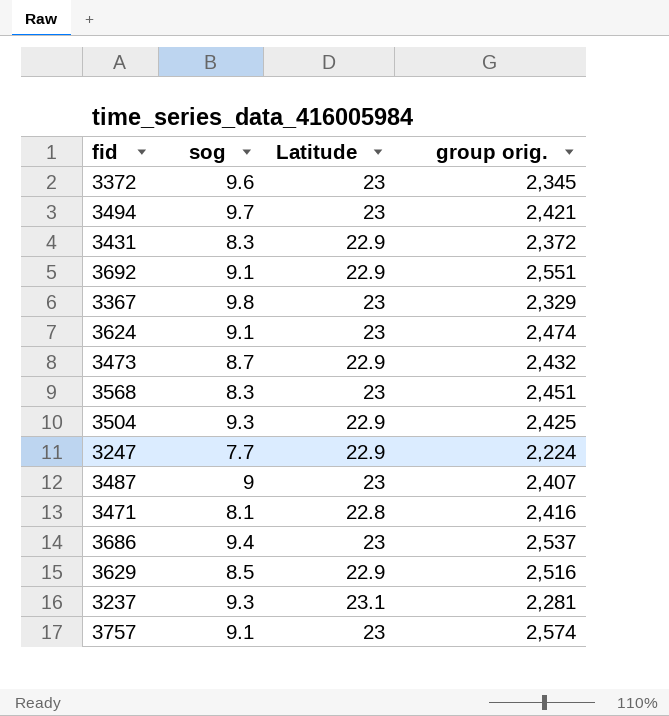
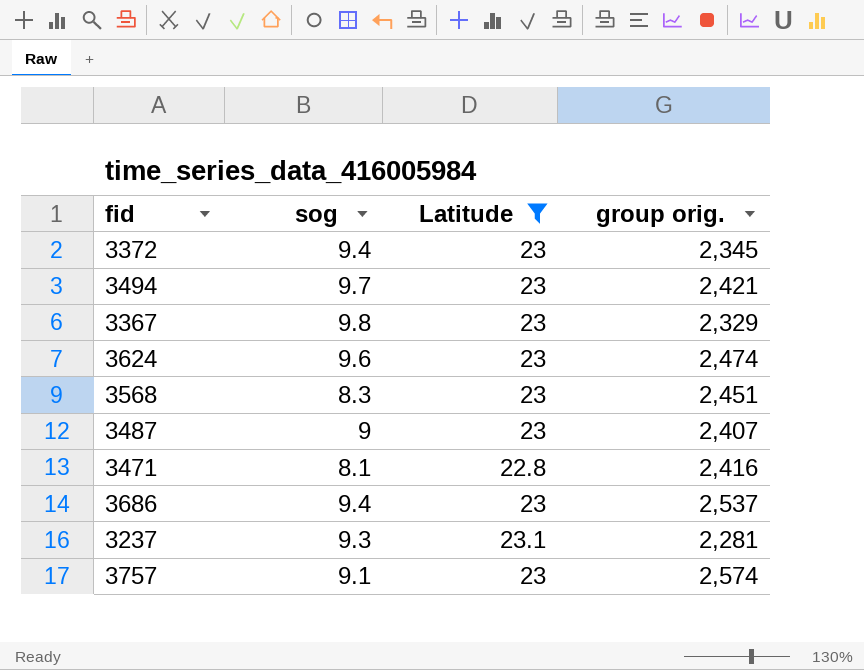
filter: none -> Latitude != 22.9
3372 | sog: 9.6 -> 9.4
3624 | sog: 9.1 -> 9.6

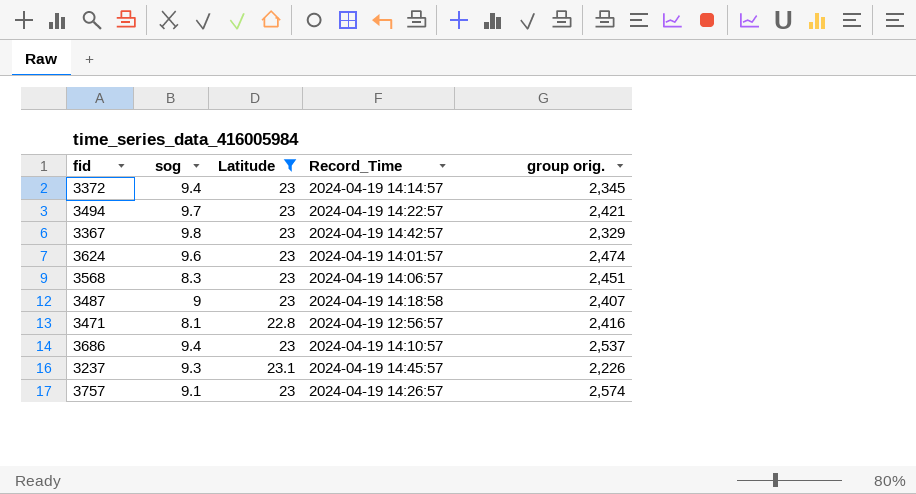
column Record_Time | position: none -> 4
3237 | group orig.: 2,281 -> 2,226

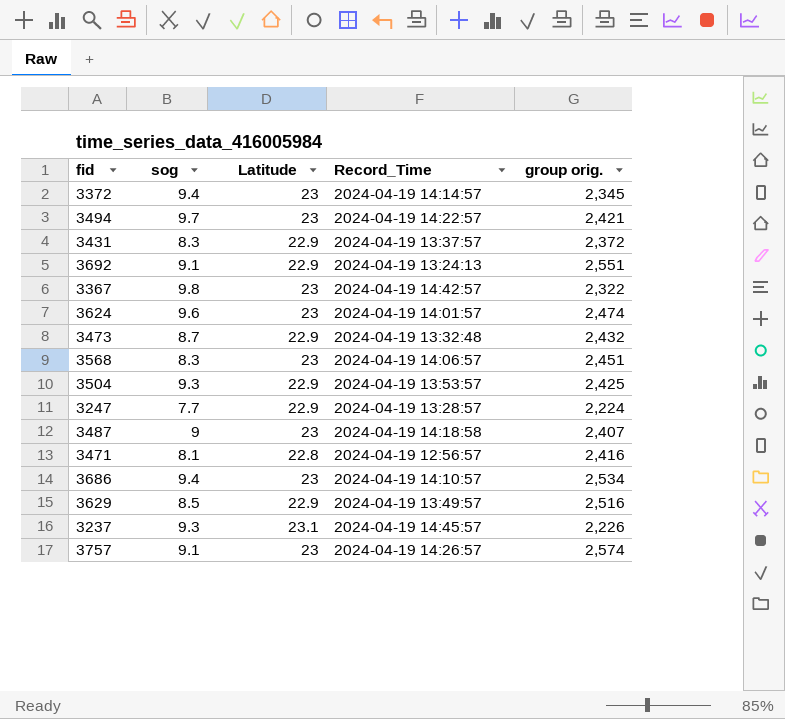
filter: Latitude != 22.9 -> none
3367 | group orig.: 2,329 -> 2,322
3686 | group orig.: 2,537 -> 2,534

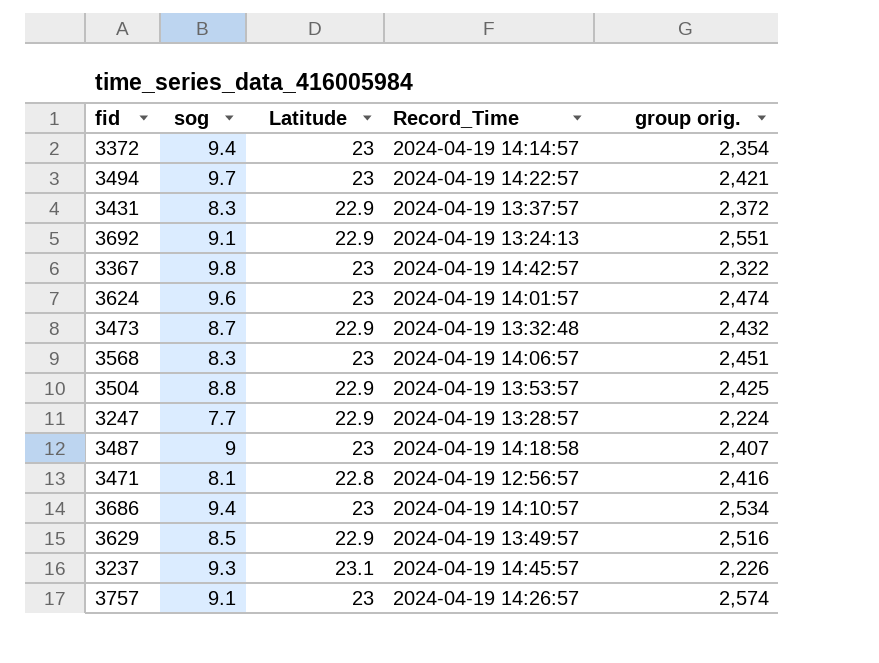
3372 | group orig.: 2,345 -> 2,354
3504 | sog: 9.3 -> 8.8

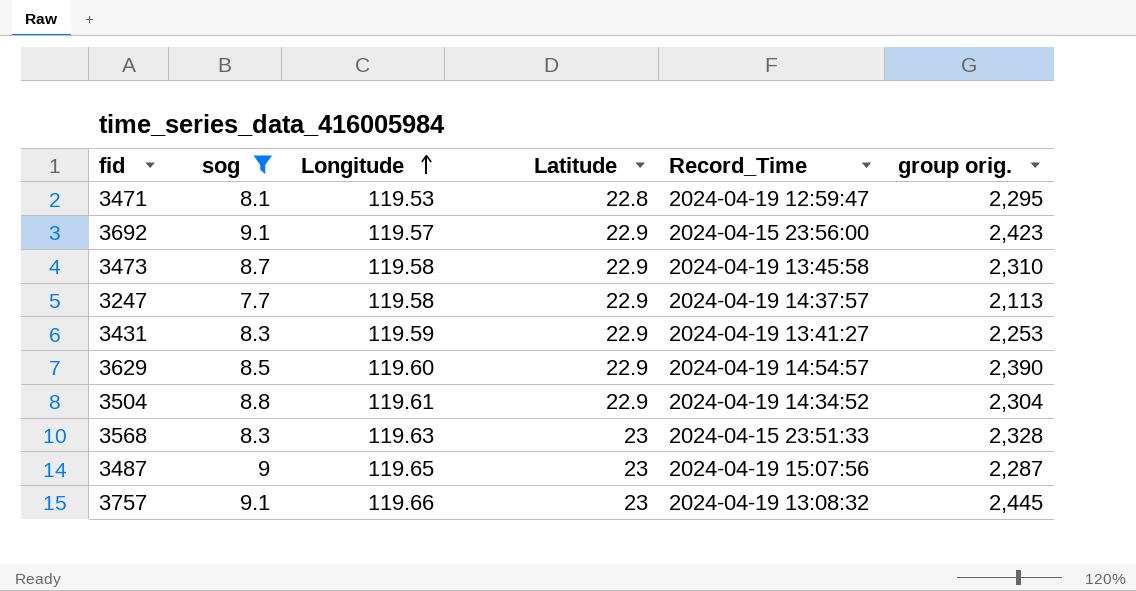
filter: none -> sog <= 9.1
row order: none -> Longitude ascending
column Longitude | position: none -> 3
3471 | Record_Time: 2024-04-19 12:56:57 -> 2024-04-19 12:59:47
3471 | group orig.: 2,416 -> 2,295
3692 | Record_Time: 2024-04-19 13:24:13 -> 2024-04-15 23:56:00
3692 | group orig.: 2,551 -> 2,423
3473 | Record_Time: 2024-04-19 13:32:48 -> 2024-04-19 13:45:58
3473 | group orig.: 2,432 -> 2,310
3247 | Record_Time: 2024-04-19 13:28:57 -> 2024-04-19 14:37:57
3247 | group orig.: 2,224 -> 2,113
3431 | Record_Time: 2024-04-19 13:37:57 -> 2024-04-19 13:41:27
3431 | group orig.: 2,372 -> 2,253
3629 | Record_Time: 2024-04-19 13:49:57 -> 2024-04-19 14:54:57
3629 | group orig.: 2,516 -> 2,390
3504 | Record_Time: 2024-04-19 13:53:57 -> 2024-04-19 14:34:52
3504 | group orig.: 2,425 -> 2,304
3568 | Record_Time: 2024-04-19 14:06:57 -> 2024-04-15 23:51:33
3568 | group orig.: 2,451 -> 2,328
3487 | Record_Time: 2024-04-19 14:18:58 -> 2024-04-19 15:07:56
3487 | group orig.: 2,407 -> 2,287
3757 | Record_Time: 2024-04-19 14:26:57 -> 2024-04-19 13:08:32
3757 | group orig.: 2,574 -> 2,445

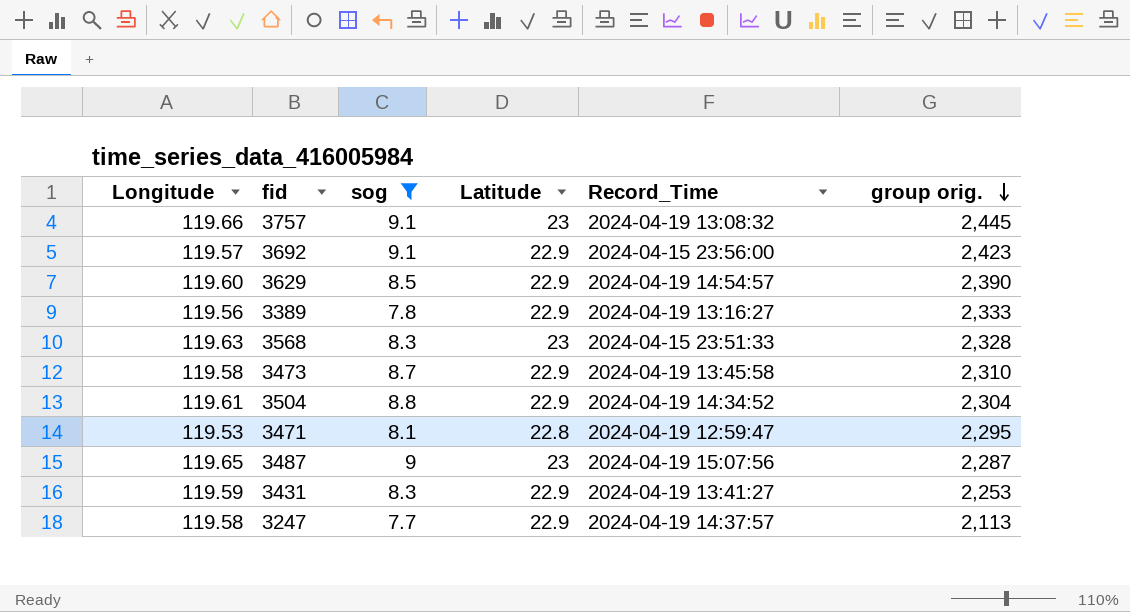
row order: Longitude ascending -> group orig. descending
column Longitude | position: 3 -> 1
row 3389: none -> 119.56 | 7.8 | 22.9 | 2024-04-19 13:16:27 | 2,333

